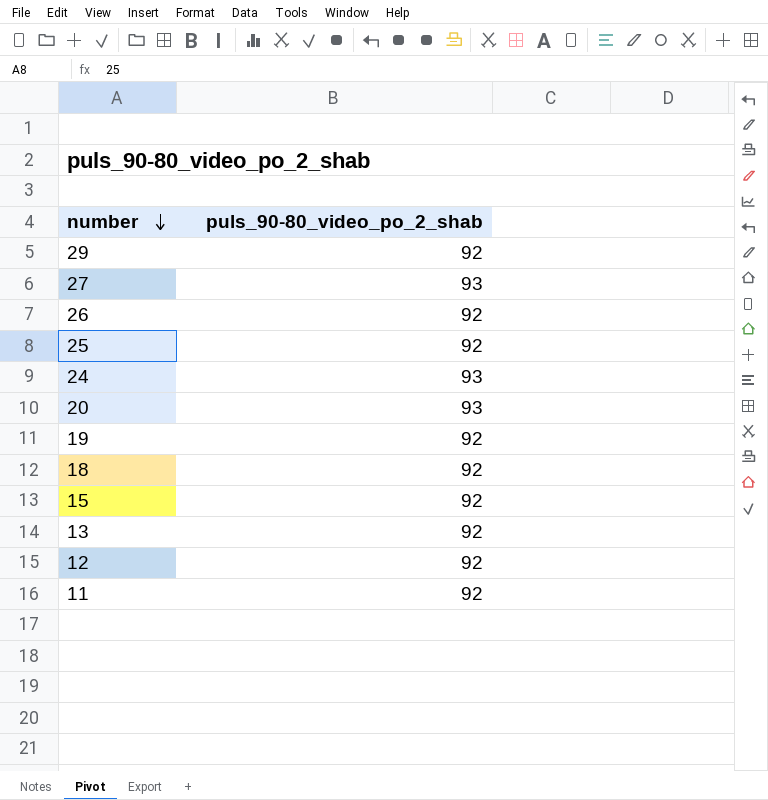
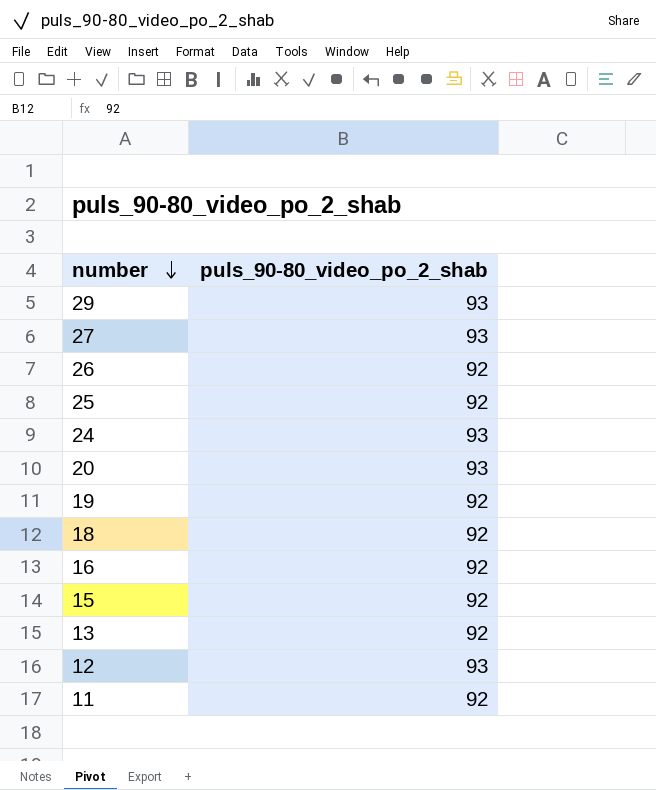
29 | puls_90-80_video_po_2_shab: 92 -> 93
row 16: none -> 92
12 | puls_90-80_video_po_2_shab: 92 -> 93

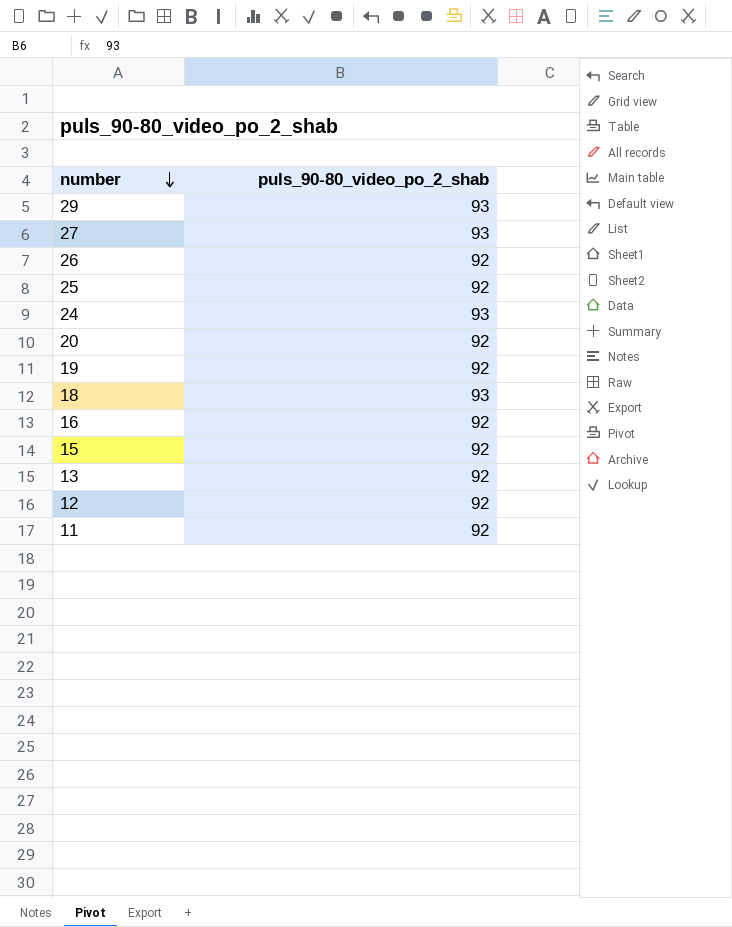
20 | puls_90-80_video_po_2_shab: 93 -> 92
18 | puls_90-80_video_po_2_shab: 92 -> 93
12 | puls_90-80_video_po_2_shab: 93 -> 92

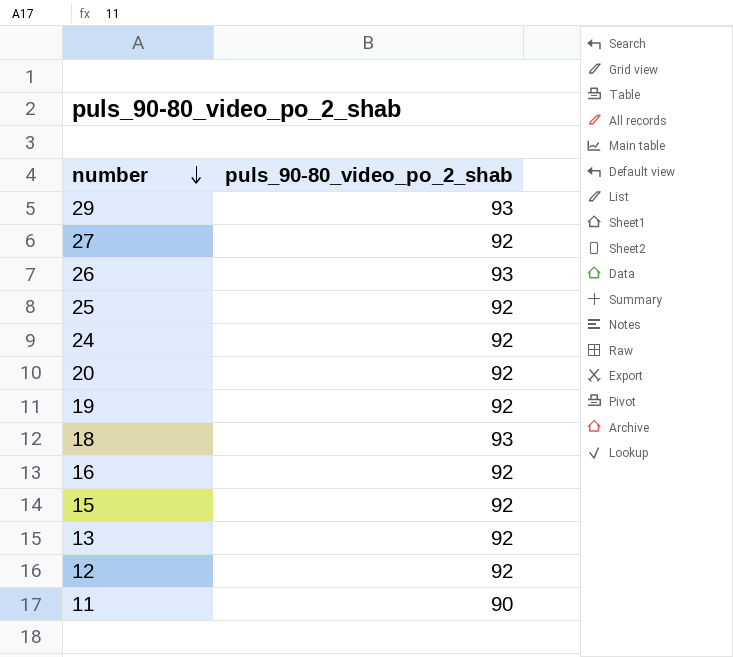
27 | puls_90-80_video_po_2_shab: 93 -> 92
26 | puls_90-80_video_po_2_shab: 92 -> 93
24 | puls_90-80_video_po_2_shab: 93 -> 92
11 | puls_90-80_video_po_2_shab: 92 -> 90

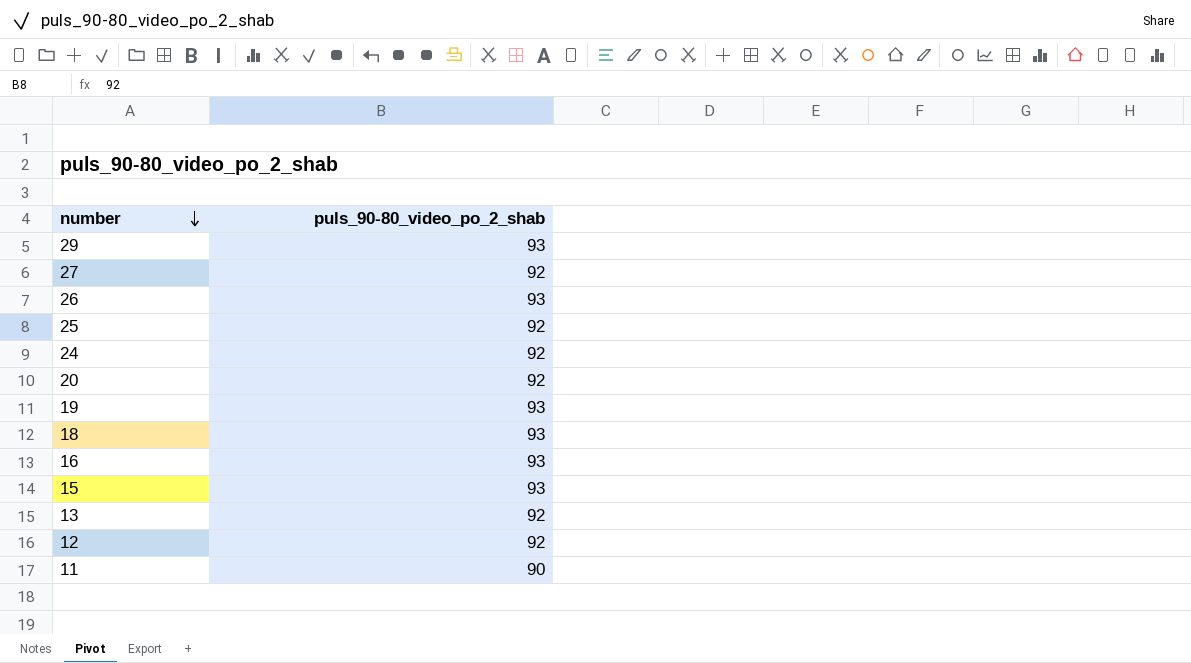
19 | puls_90-80_video_po_2_shab: 92 -> 93
16 | puls_90-80_video_po_2_shab: 92 -> 93
15 | puls_90-80_video_po_2_shab: 92 -> 93

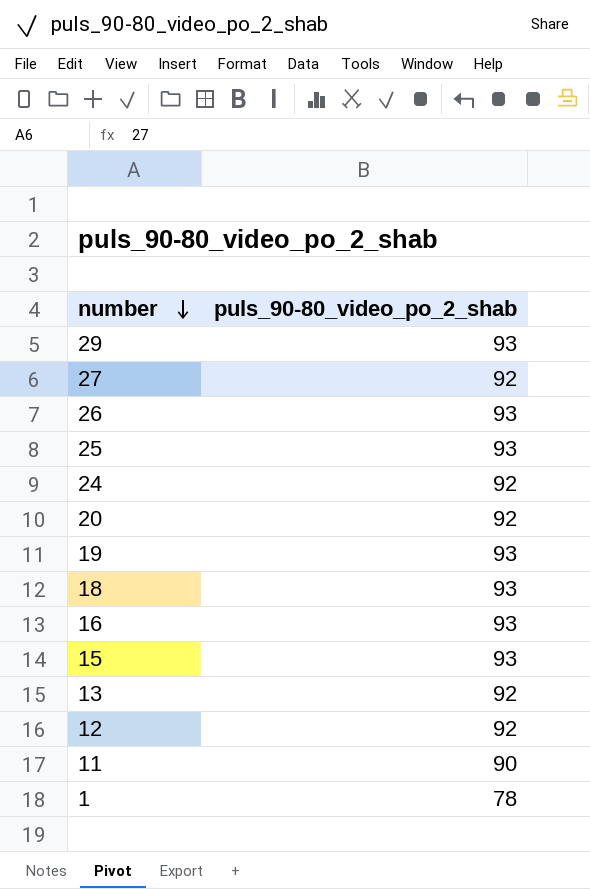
25 | puls_90-80_video_po_2_shab: 92 -> 93
row 1: none -> 78

